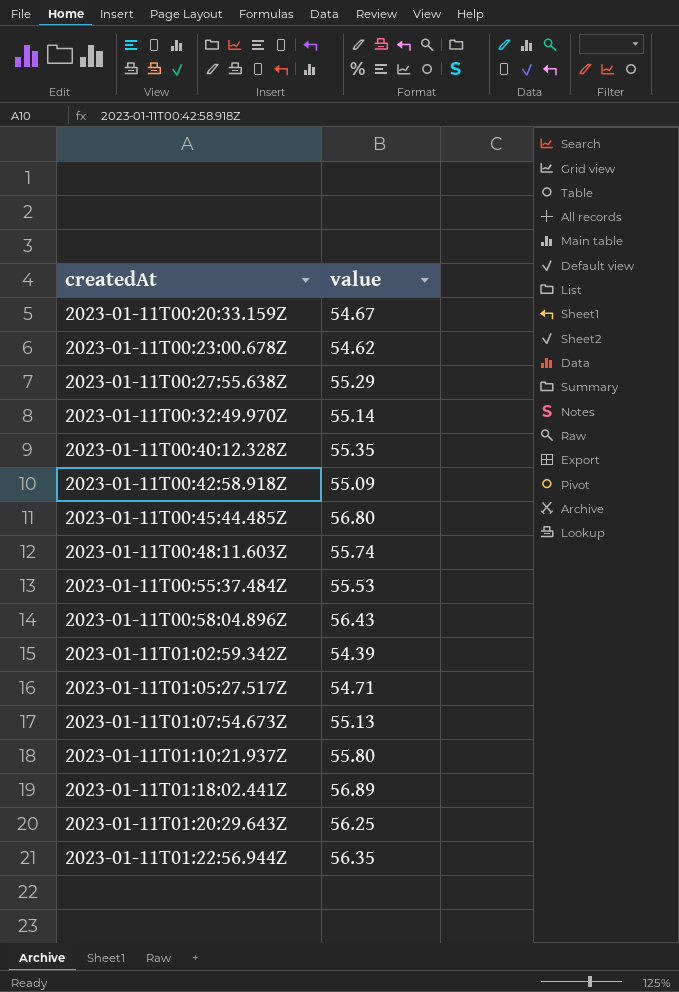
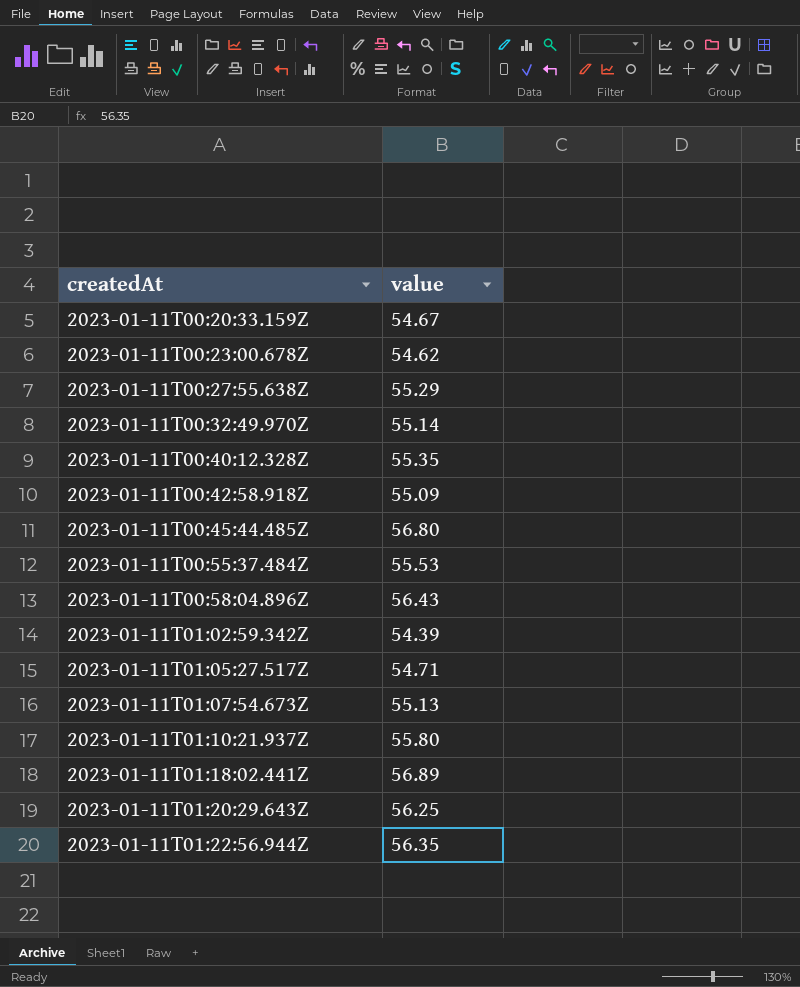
row 2023-01-11T00:48:11.603Z: 55.74 -> none

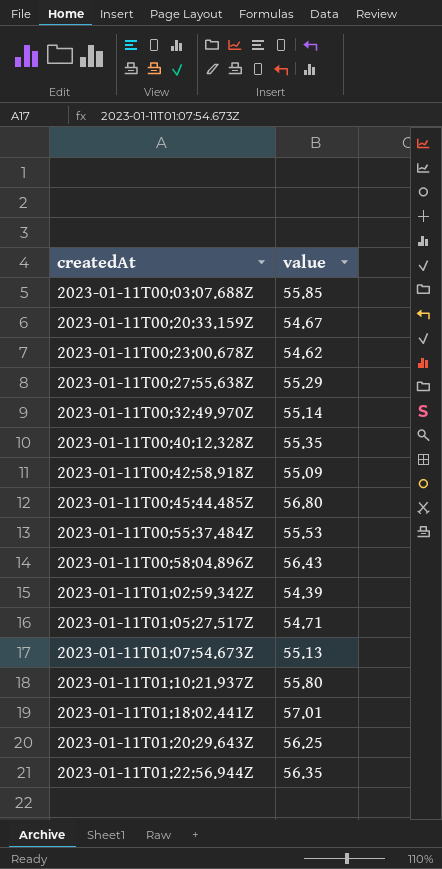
row 2023-01-11T00:03:07.688Z: none -> 55.85
2023-01-11T01:18:02.441Z | value: 56.89 -> 57.01

